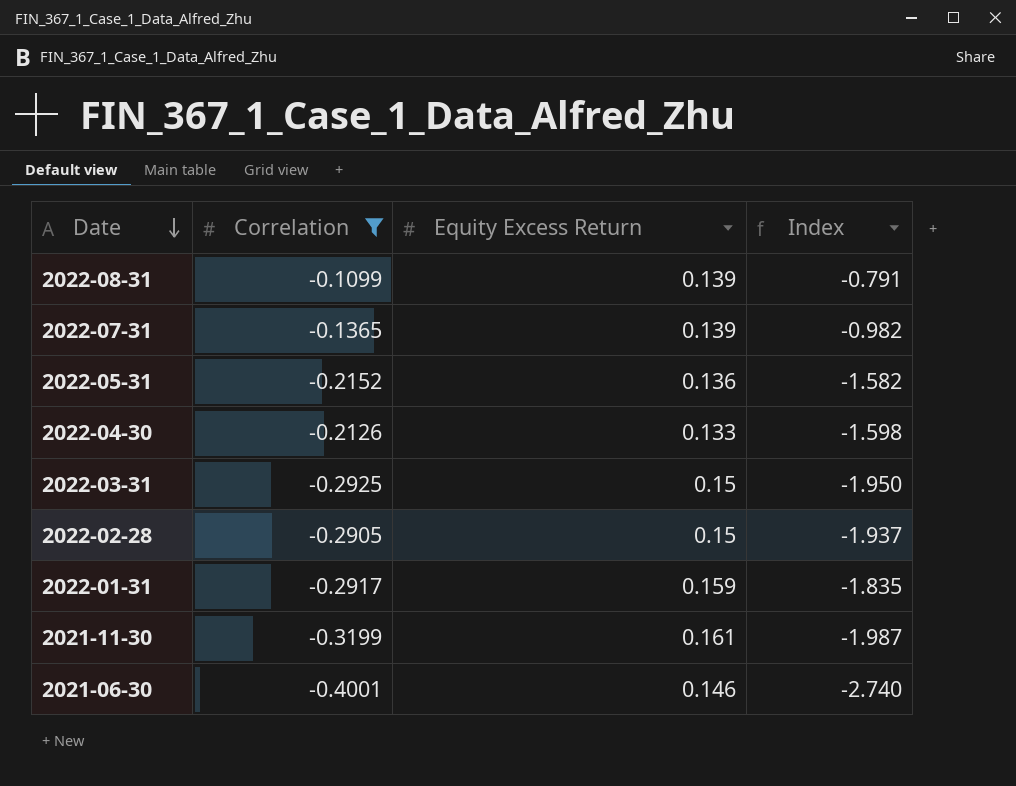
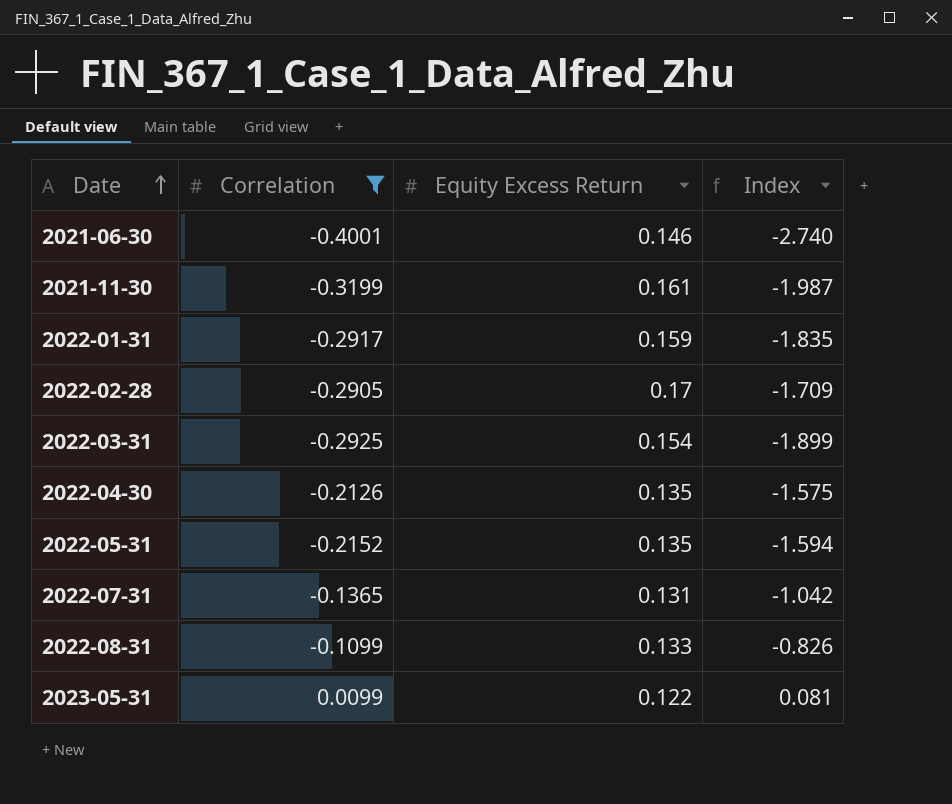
row order: Date descending -> Date ascending
2022-02-28 | Equity Excess Return: 0.15 -> 0.17
2022-02-28 | Index: -1.937 -> -1.709
2022-03-31 | Equity Excess Return: 0.15 -> 0.154
2022-03-31 | Index: -1.950 -> -1.899
2022-04-30 | Equity Excess Return: 0.133 -> 0.135
2022-04-30 | Index: -1.598 -> -1.575
2022-05-31 | Equity Excess Return: 0.136 -> 0.135
2022-05-31 | Index: -1.582 -> -1.594
2022-07-31 | Equity Excess Return: 0.139 -> 0.131
2022-07-31 | Index: -0.982 -> -1.042
2022-08-31 | Equity Excess Return: 0.139 -> 0.133
2022-08-31 | Index: -0.791 -> -0.826
row 2023-05-31: none -> 0.0099 | 0.122 | 0.081

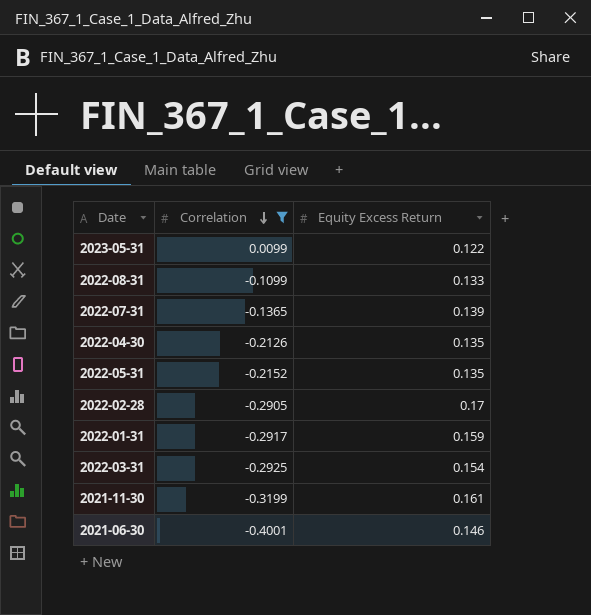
row order: Date ascending -> Correlation descending
column Index | formula: [Correlation] / [Equity Excess Return] -> none
2022-07-31 | Equity Excess Return: 0.131 -> 0.139

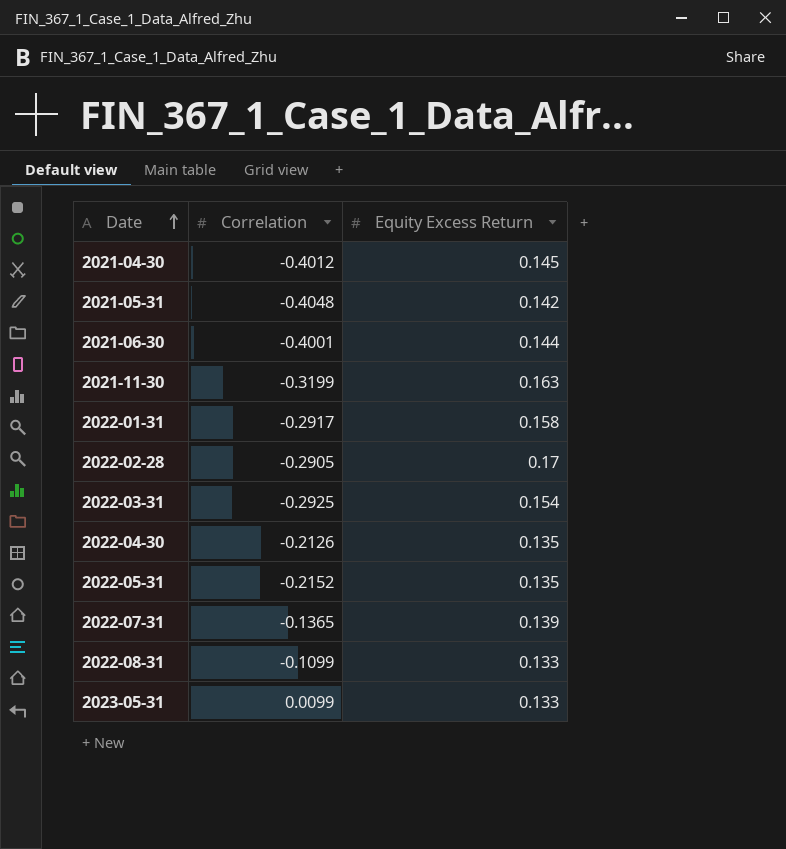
filter: Correlation >= -0.4001 -> none
row order: Correlation descending -> Date ascending
2021-06-30 | Equity Excess Return: 0.146 -> 0.144
2021-11-30 | Equity Excess Return: 0.161 -> 0.163
2022-01-31 | Equity Excess Return: 0.159 -> 0.158
2023-05-31 | Equity Excess Return: 0.122 -> 0.133

